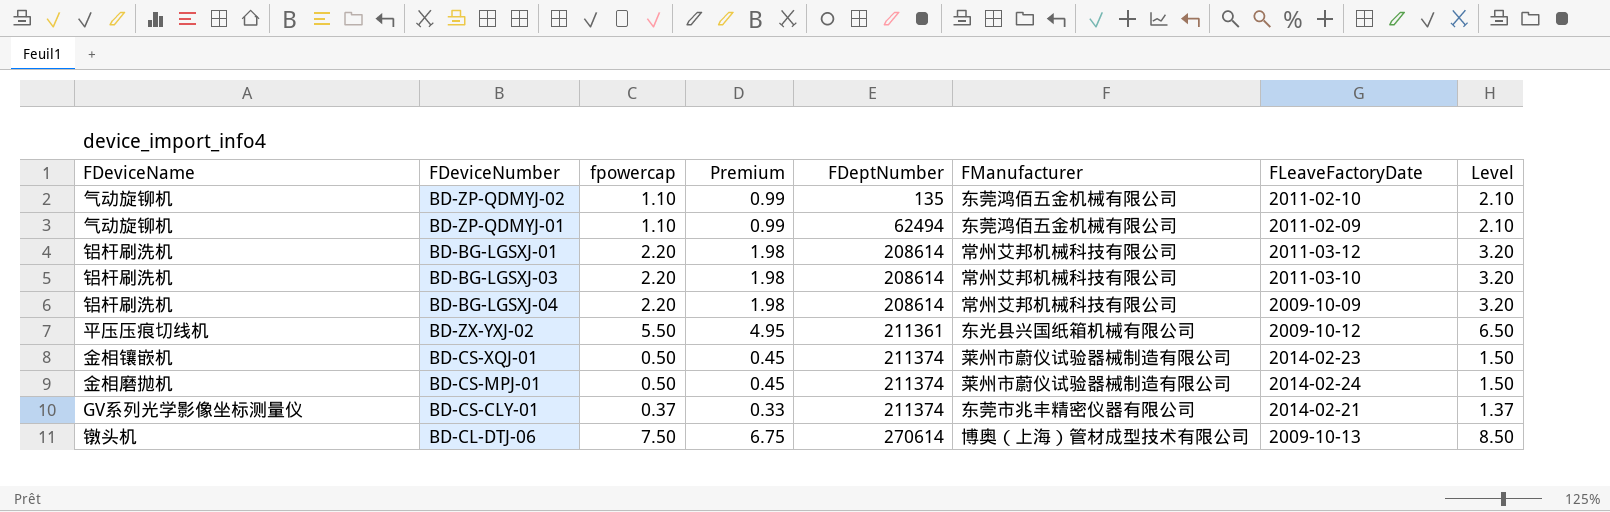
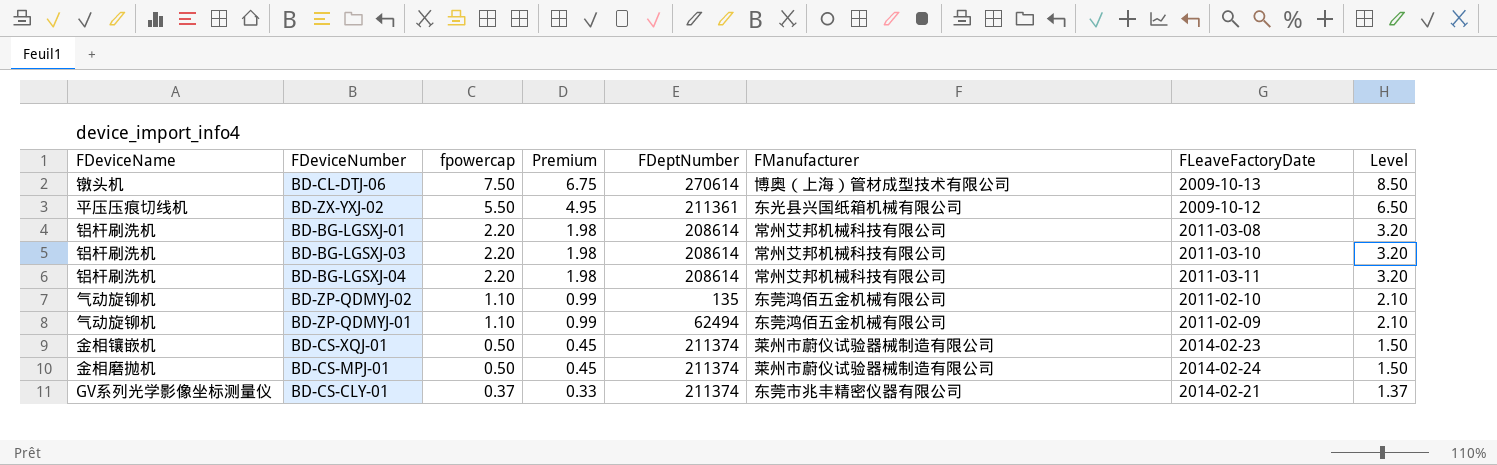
row order: FDeptNumber ascending -> fpowercap descending
BD-BG-LGSXJ-01 | FLeaveFactoryDate: 2011-03-12 -> 2011-03-08
BD-BG-LGSXJ-04 | FLeaveFactoryDate: 2009-10-09 -> 2011-03-11

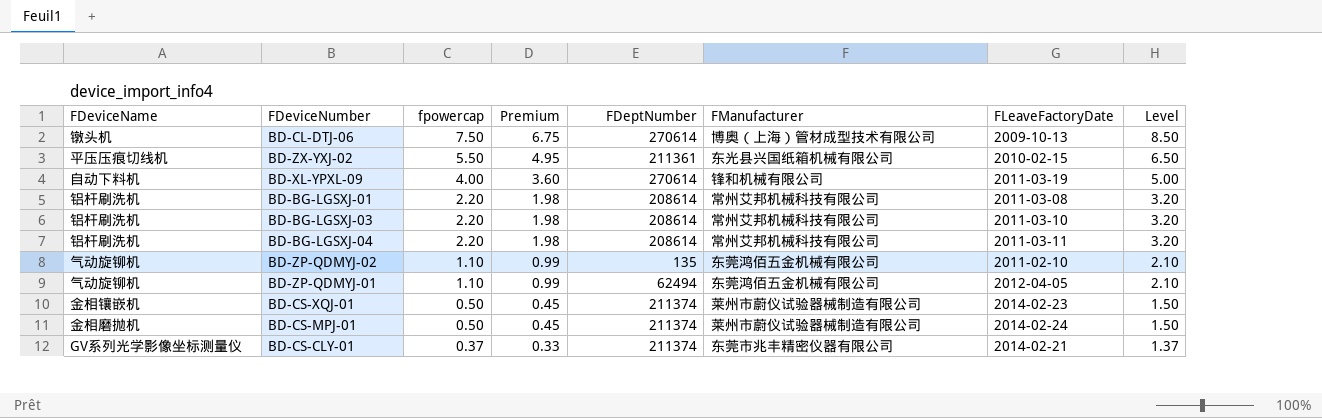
BD-ZX-YXJ-02 | FLeaveFactoryDate: 2009-10-12 -> 2010-02-15
row BD-XL-YPXL-09: none -> 自动下料机 | 4.00 | 3.60 | 270614 | 锋和机械有限公司 | 2011-03-19 | 5.00
BD-ZP-QDMYJ-01 | FLeaveFactoryDate: 2011-02-09 -> 2012-04-05

